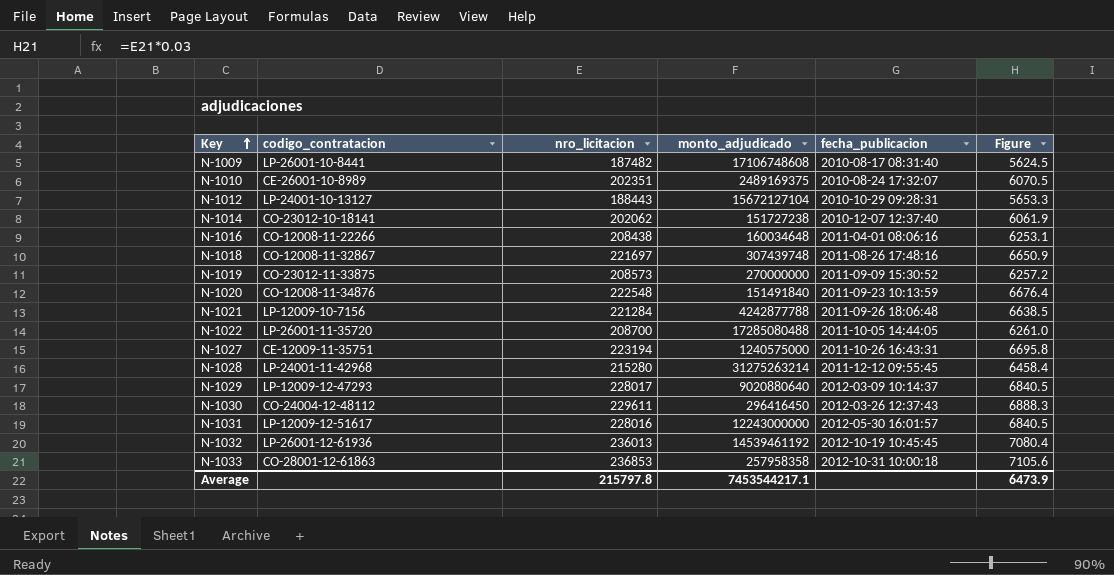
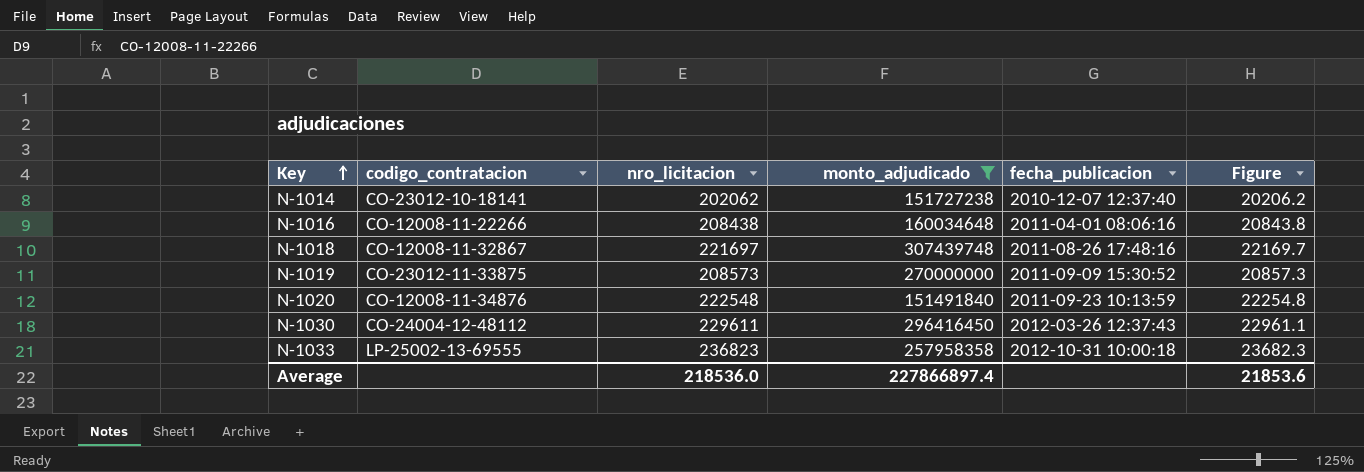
filter: none -> monto_adjudicado <= 307439748
column Figure | formula: [nro_licitacion] * 0.03 -> [nro_licitacion] * 0.1
N-1033 | codigo_contratacion: CO-28001-12-61863 -> LP-25002-13-69555
N-1033 | nro_licitacion: 236853 -> 236823
Average | nro_licitacion: 215797.8 -> 218536.0
Average | monto_adjudicado: 7453544217.1 -> 227866897.4
Average | Figure: 6473.9 -> 21853.6

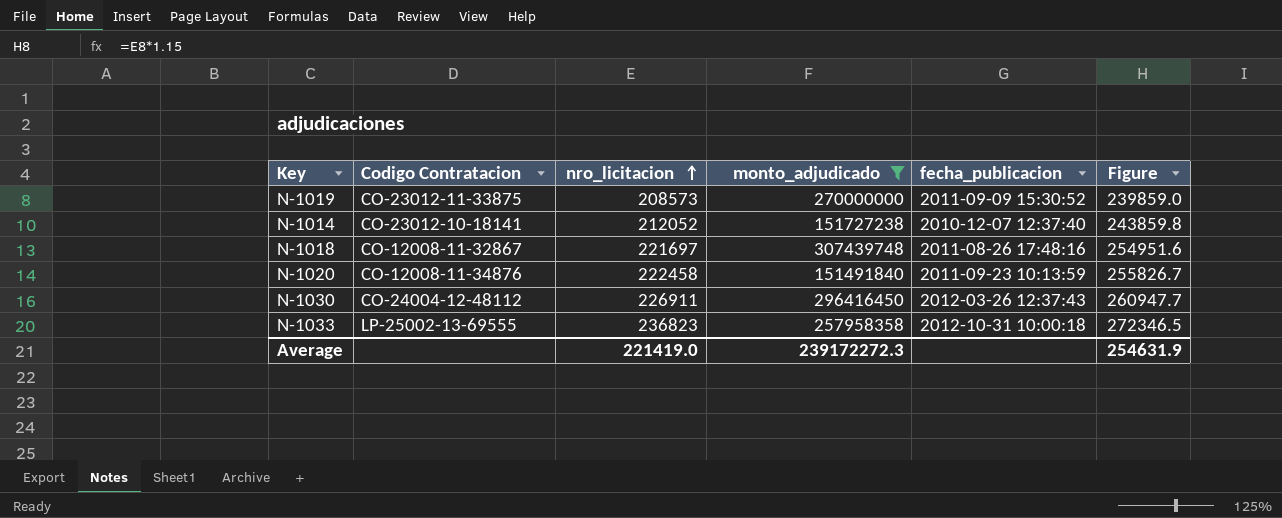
row order: Key ascending -> nro_licitacion ascending
column name: codigo_contratacion -> Codigo Contratacion
column Figure | formula: [nro_licitacion] * 0.1 -> [nro_licitacion] * 1.15
row N-1016: CO-12008-11-22266 | 208438 | 160034648 | 2011-04-01 08:06:16 | 20843.8 -> none
N-1014 | nro_licitacion: 202062 -> 212052
N-1020 | nro_licitacion: 222548 -> 222458
N-1030 | nro_licitacion: 229611 -> 226911
Average | nro_licitacion: 218536.0 -> 221419.0
Average | monto_adjudicado: 227866897.4 -> 239172272.3
Average | Figure: 21853.6 -> 254631.9

